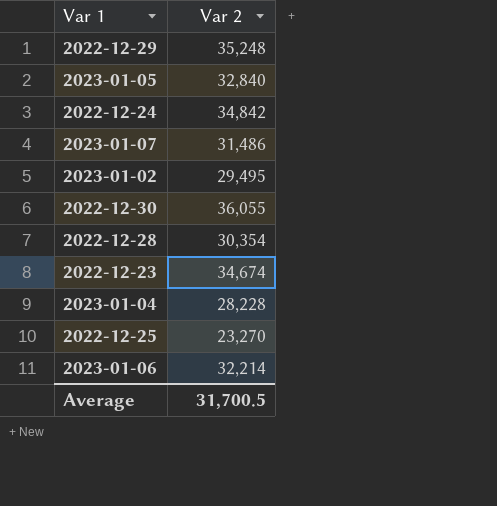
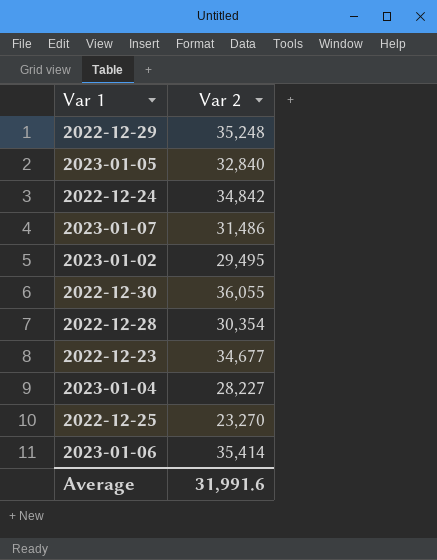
2022-12-23 | Var 2: 34,674 -> 34,677
2023-01-04 | Var 2: 28,228 -> 28,227
2023-01-06 | Var 2: 32,214 -> 35,414
Average | Var 2: 31,700.5 -> 31,991.6

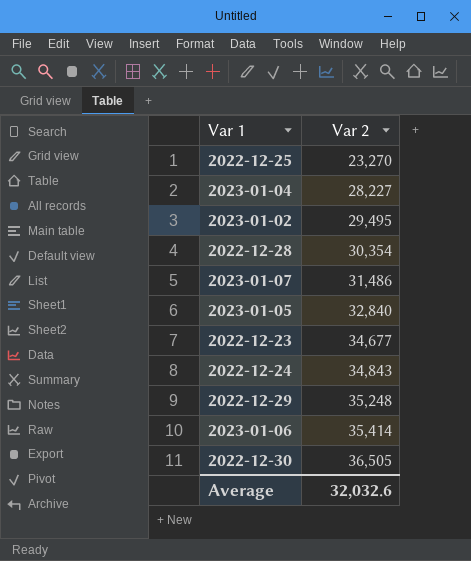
row order: none -> Var 2 ascending
2022-12-24 | Var 2: 34,842 -> 34,843
2022-12-30 | Var 2: 36,055 -> 36,505
Average | Var 2: 31,991.6 -> 32,032.6

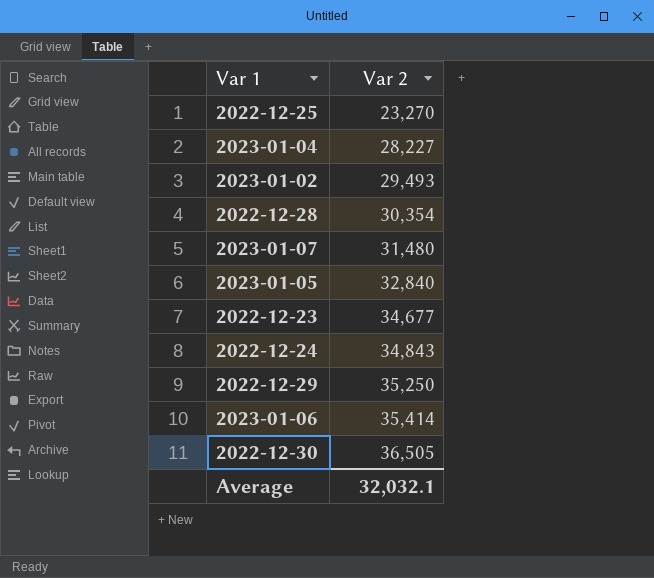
2023-01-02 | Var 2: 29,495 -> 29,493
2023-01-07 | Var 2: 31,486 -> 31,480
2022-12-29 | Var 2: 35,248 -> 35,250
Average | Var 2: 32,032.6 -> 32,032.1

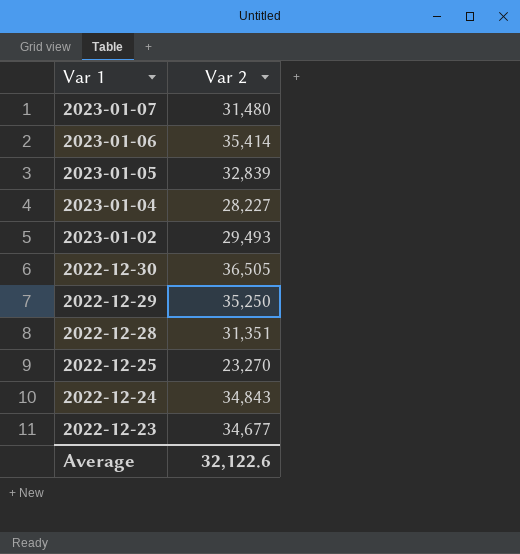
row order: Var 2 ascending -> Var 1 descending
2023-01-05 | Var 2: 32,840 -> 32,839
2022-12-28 | Var 2: 30,354 -> 31,351
Average | Var 2: 32,032.1 -> 32,122.6

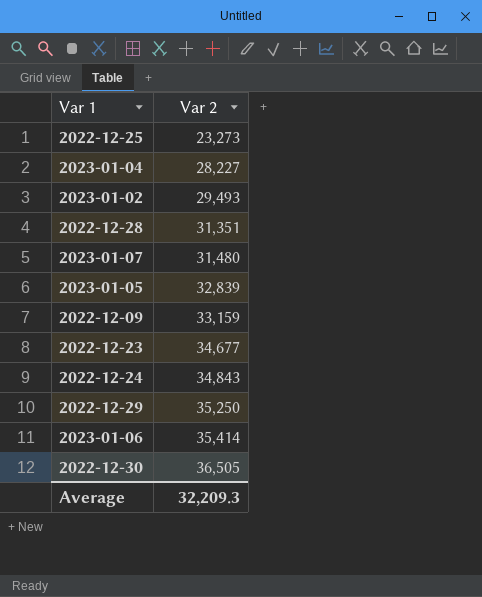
row order: Var 1 descending -> Var 2 ascending
2022-12-25 | Var 2: 23,270 -> 23,273
row 2022-12-09: none -> 33,159
Average | Var 2: 32,122.6 -> 32,209.3

